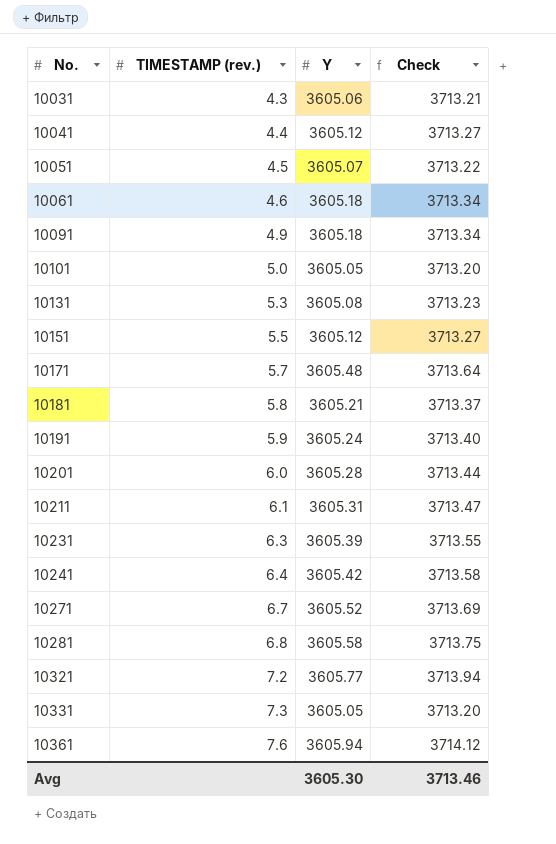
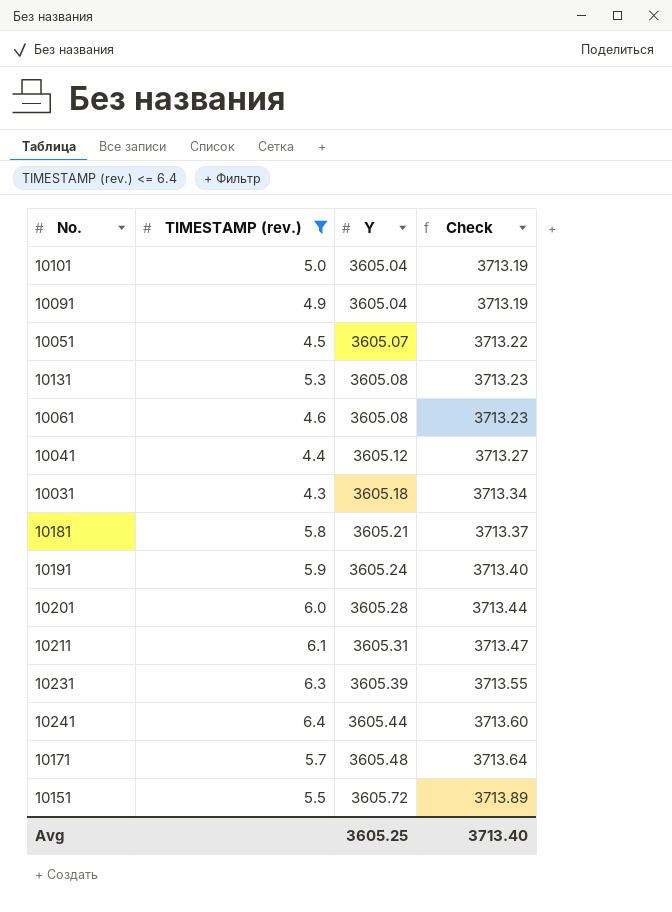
filter: none -> TIMESTAMP (rev.) <= 6.4
row order: No. ascending -> Y ascending
10101 | Y: 3605.05 -> 3605.04
10101 | Check: 3713.20 -> 3713.19
10091 | Y: 3605.18 -> 3605.04
10091 | Check: 3713.34 -> 3713.19
10061 | Y: 3605.18 -> 3605.08
10061 | Check: 3713.34 -> 3713.23
10031 | Y: 3605.06 -> 3605.18
10031 | Check: 3713.21 -> 3713.34
10241 | Y: 3605.42 -> 3605.44
10241 | Check: 3713.58 -> 3713.60
10151 | Y: 3605.12 -> 3605.72
10151 | Check: 3713.27 -> 3713.89
Avg | Y: 3605.30 -> 3605.25
Avg | Check: 3713.46 -> 3713.40

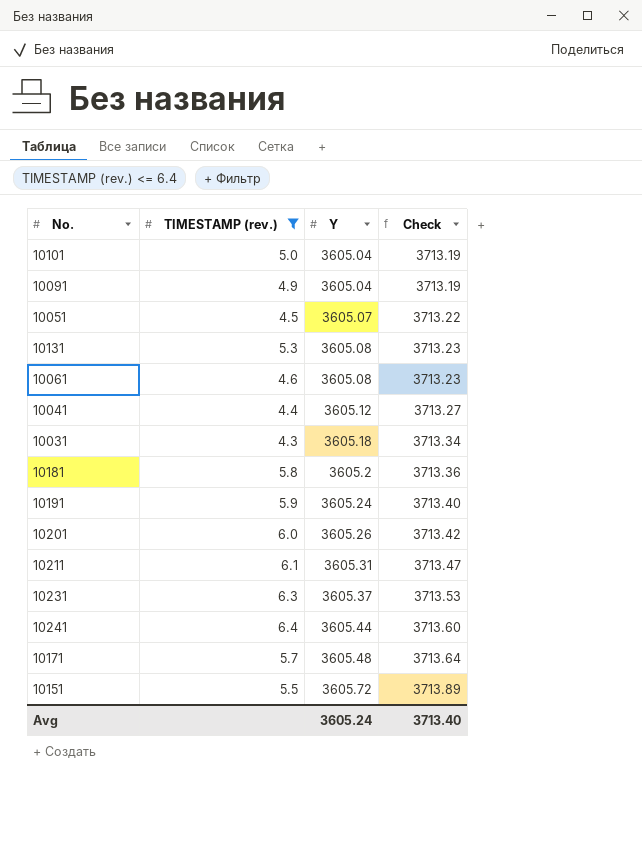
10181 | Y: 3605.21 -> 3605.2
10181 | Check: 3713.37 -> 3713.36
10201 | Y: 3605.28 -> 3605.26
10201 | Check: 3713.44 -> 3713.42
10231 | Y: 3605.39 -> 3605.37
10231 | Check: 3713.55 -> 3713.53
Avg | Y: 3605.25 -> 3605.24

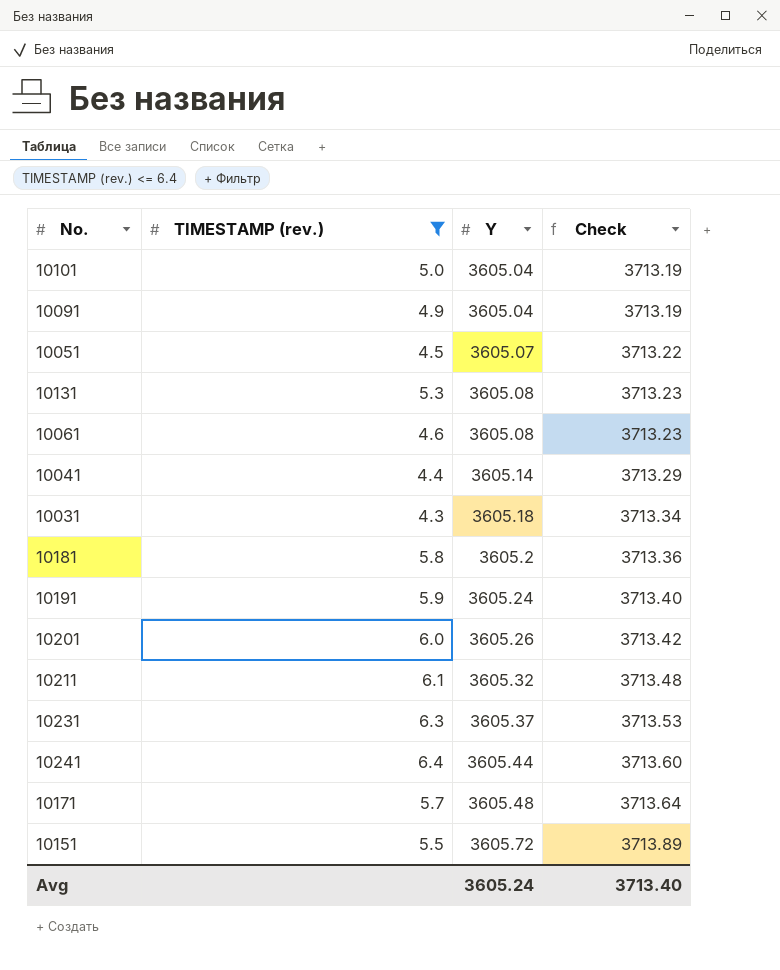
10041 | Y: 3605.12 -> 3605.14
10041 | Check: 3713.27 -> 3713.29
10211 | Y: 3605.31 -> 3605.32
10211 | Check: 3713.47 -> 3713.48

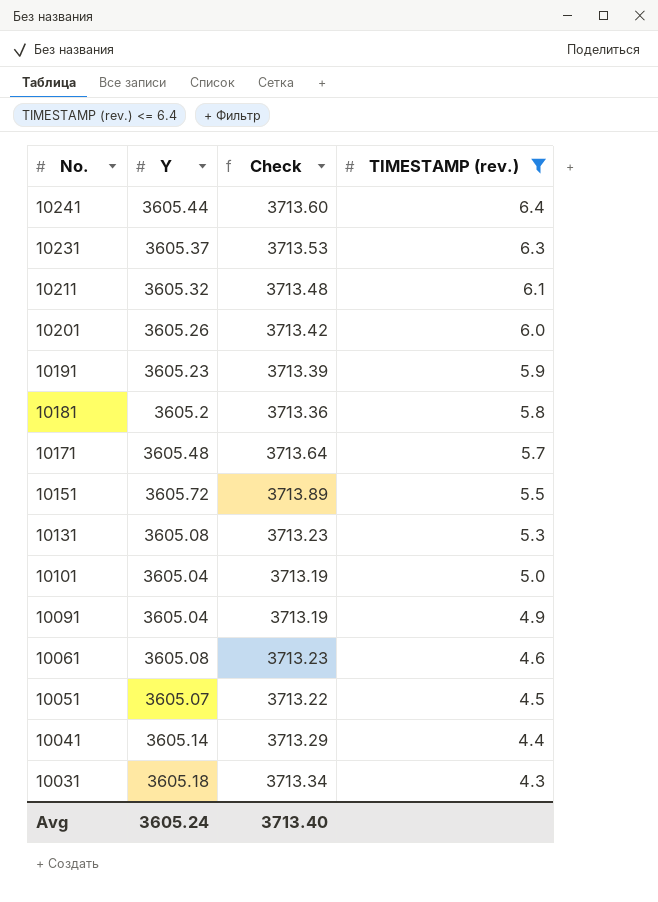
row order: Y ascending -> No. descending
column TIMESTAMP (rev.) | position: 2 -> 4
10191 | Y: 3605.24 -> 3605.23
10191 | Check: 3713.40 -> 3713.39

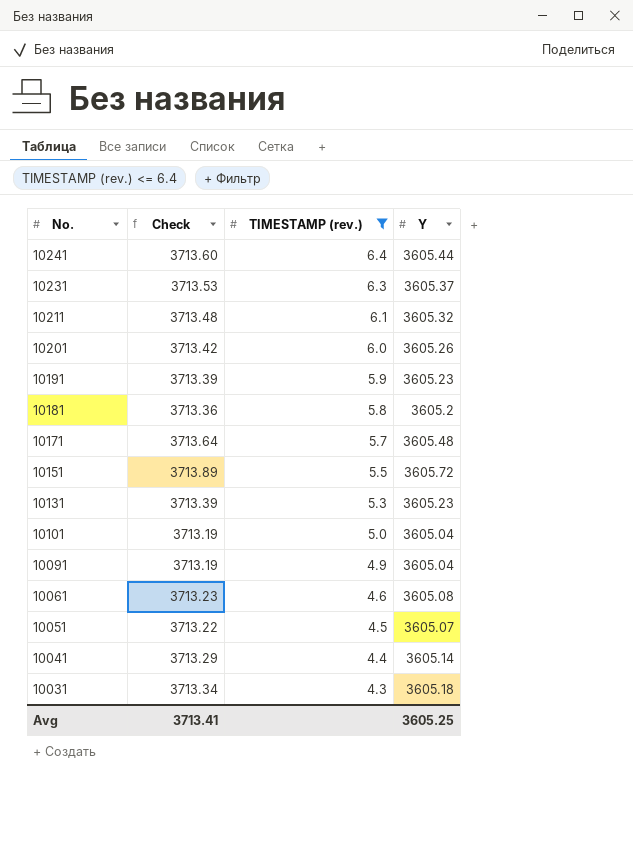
column Y | position: 2 -> 4
10131 | Check: 3713.23 -> 3713.39
10131 | Y: 3605.08 -> 3605.23
Avg | Check: 3713.40 -> 3713.41
Avg | Y: 3605.24 -> 3605.25

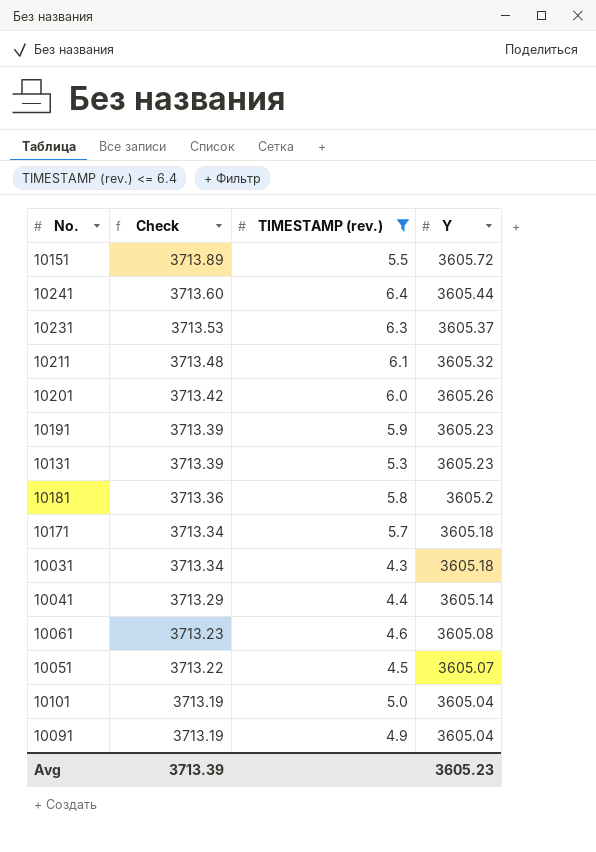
row order: No. descending -> Check descending
10171 | Check: 3713.64 -> 3713.34
10171 | Y: 3605.48 -> 3605.18
Avg | Check: 3713.41 -> 3713.39
Avg | Y: 3605.25 -> 3605.23

